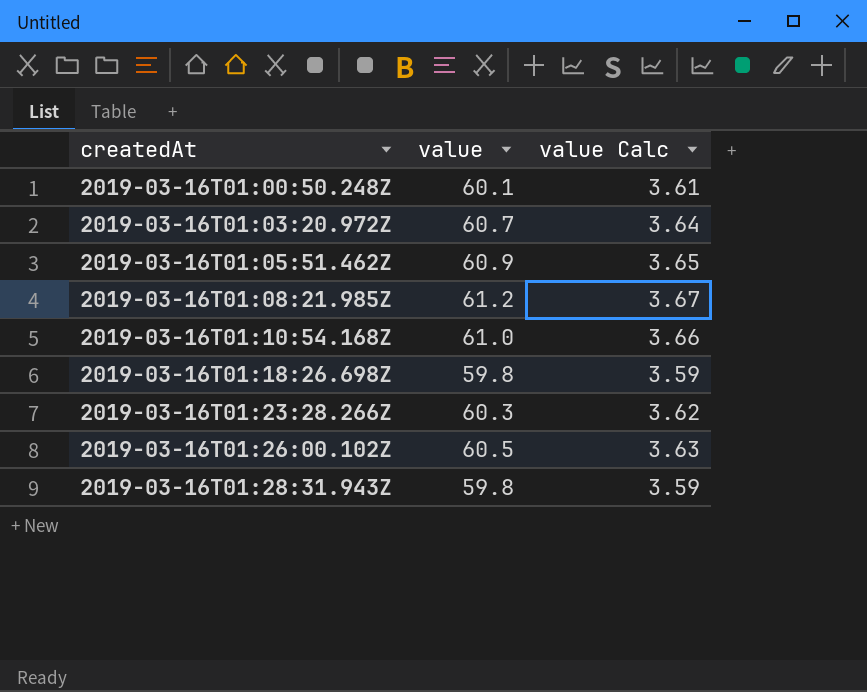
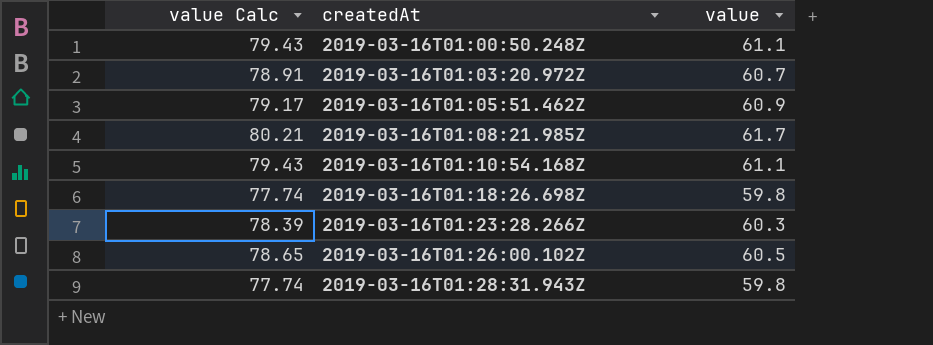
column value Calc | formula: [value] * 0.06 -> [value] * 1.3
column value Calc | position: 3 -> 1
2019-03-16T01:00:50.248Z | value: 60.1 -> 61.1
2019-03-16T01:08:21.985Z | value: 61.2 -> 61.7
2019-03-16T01:10:54.168Z | value: 61.0 -> 61.1

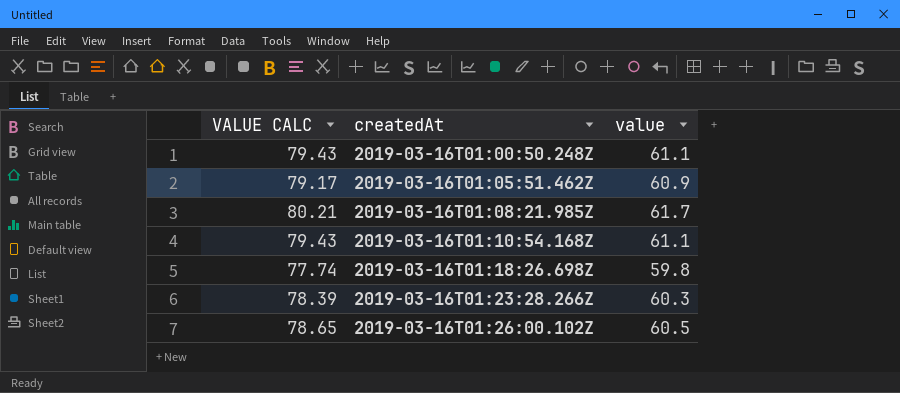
column name: value Calc -> VALUE CALC
row 2019-03-16T01:03:20.972Z: 78.91 | 60.7 -> none
row 2019-03-16T01:28:31.943Z: 77.74 | 59.8 -> none

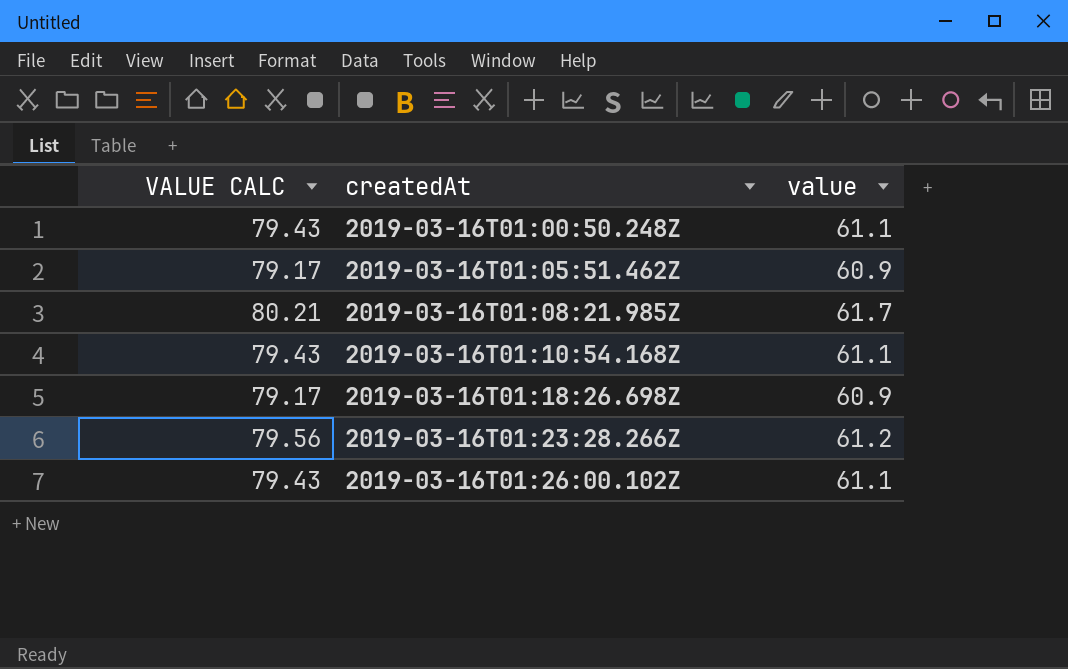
2019-03-16T01:18:26.698Z | VALUE CALC: 77.74 -> 79.17
2019-03-16T01:18:26.698Z | value: 59.8 -> 60.9
2019-03-16T01:23:28.266Z | VALUE CALC: 78.39 -> 79.56
2019-03-16T01:23:28.266Z | value: 60.3 -> 61.2
2019-03-16T01:26:00.102Z | VALUE CALC: 78.65 -> 79.43
2019-03-16T01:26:00.102Z | value: 60.5 -> 61.1

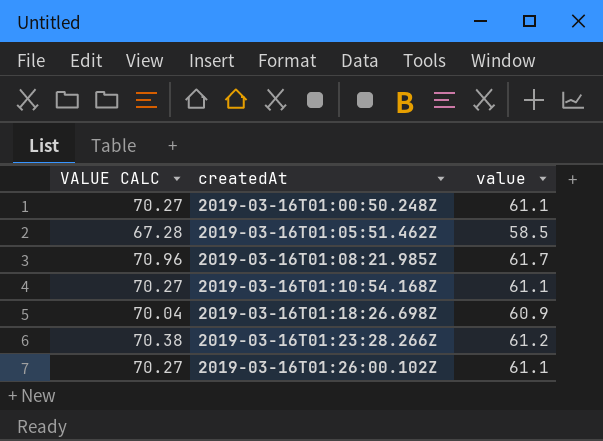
column VALUE CALC | formula: [value] * 1.3 -> [value] * 1.15
2019-03-16T01:05:51.462Z | value: 60.9 -> 58.5

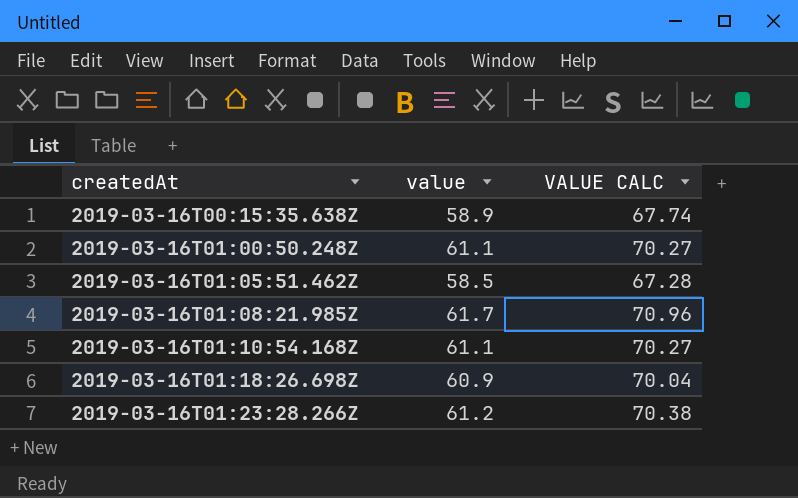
column VALUE CALC | position: 1 -> 3
row 2019-03-16T01:26:00.102Z: 70.27 | 61.1 -> none
row 2019-03-16T00:15:35.638Z: none -> 58.9 | 67.74

